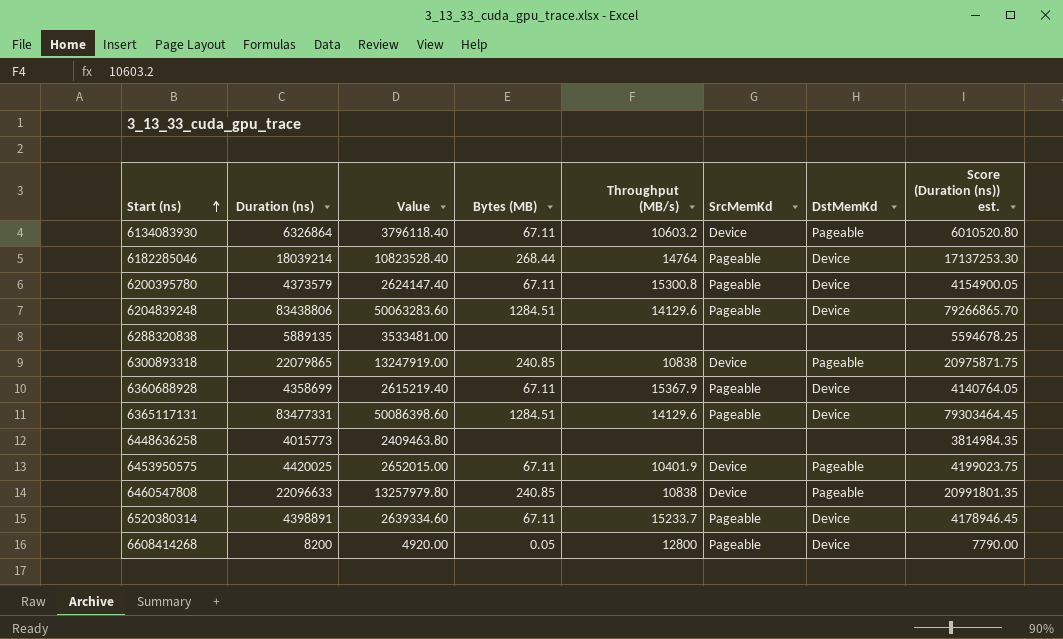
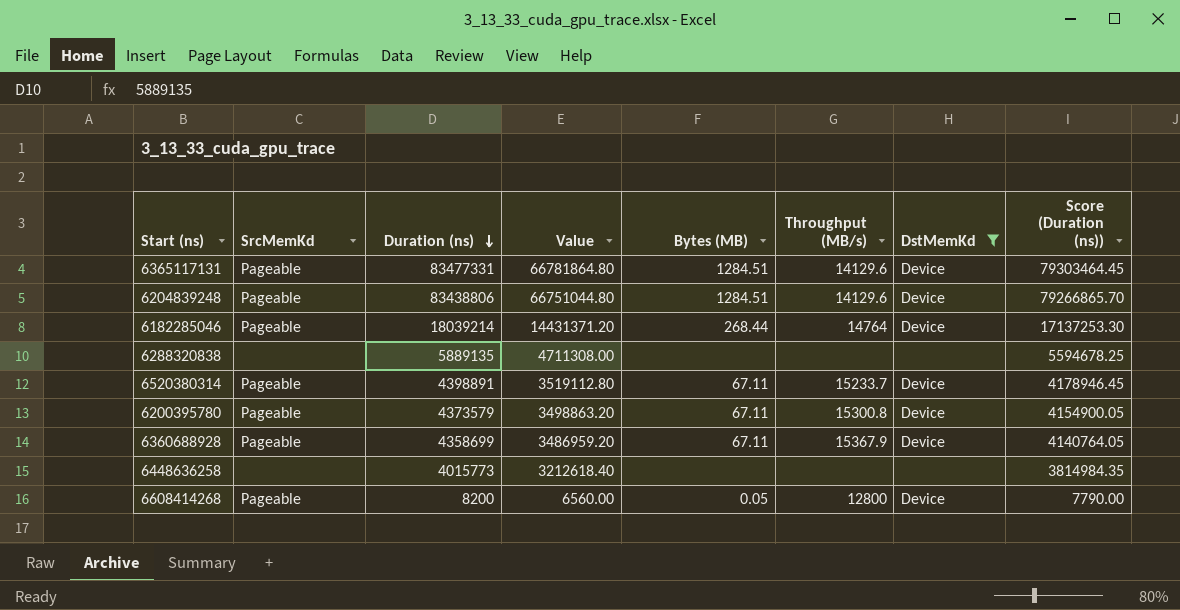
filter: none -> DstMemKd != Pageable
row order: Start (ns) ascending -> Duration (ns) descending
column SrcMemKd | position: 6 -> 2
column Value | formula: [Duration (ns)] * 0.6 -> [Duration (ns)] * 0.8
column name: Score (Duration (ns)) est. -> Score (Duration (ns))

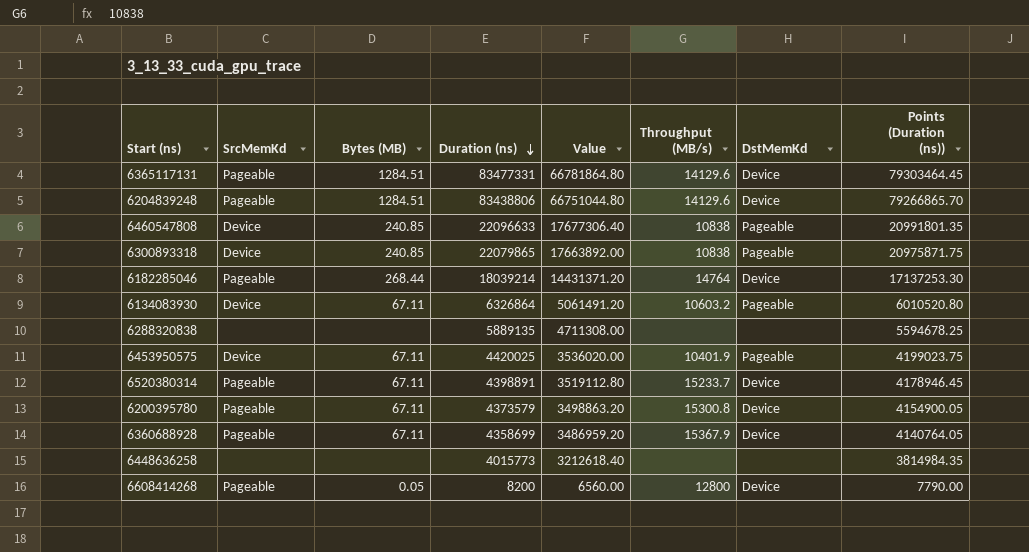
filter: DstMemKd != Pageable -> none
column Bytes (MB) | position: 5 -> 3
column name: Score (Duration (ns)) -> Points (Duration (ns))

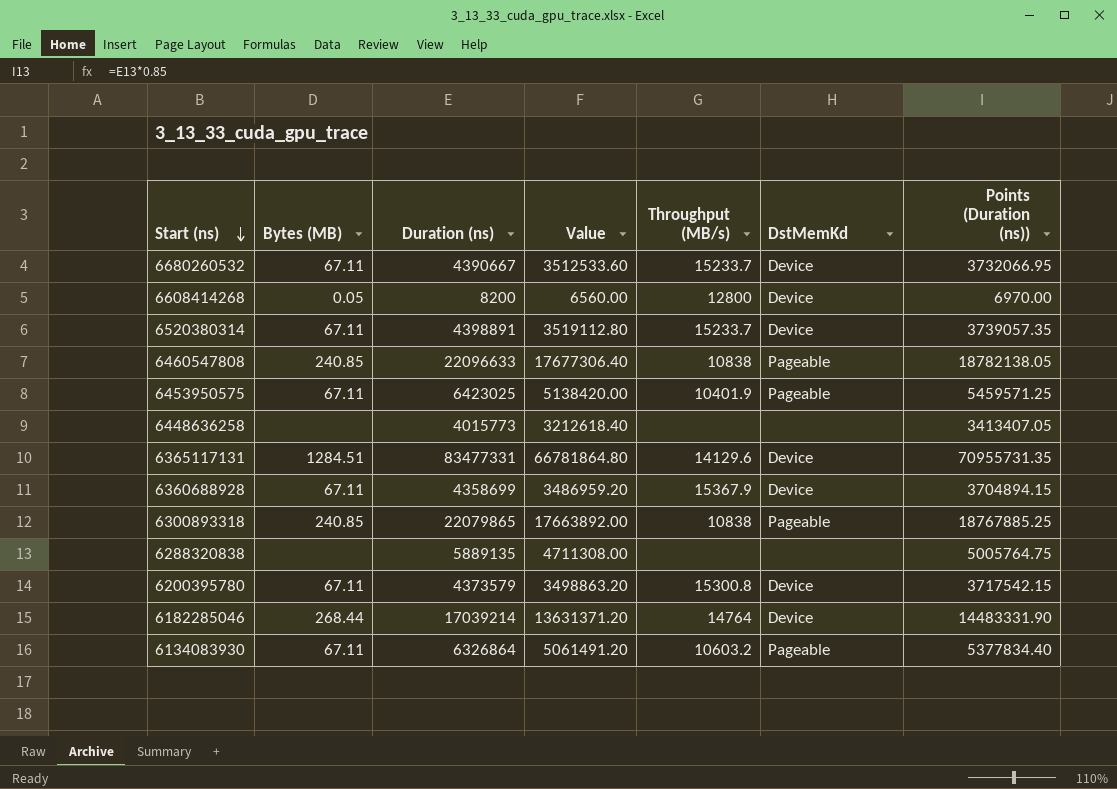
row order: Duration (ns) descending -> Start (ns) descending
column SrcMemKd | position: 2 -> none
column Points (Duration (ns)) | formula: [Duration (ns)] * 0.95 -> [Duration (ns)] * 0.85
row 6204839248: Pageable | 1284.51 | 83438806 | 66751044.80 | 14129.6 | Device | 79266865.70 -> none
row 6680260532: none -> 67.11 | 4390667 | 3512533.60 | 15233.7 | Device | 3732066.95
6453950575 | Duration (ns): 4420025 -> 6423025
6453950575 | Value: 3536020.00 -> 5138420.00
6182285046 | Duration (ns): 18039214 -> 17039214
6182285046 | Value: 14431371.20 -> 13631371.20

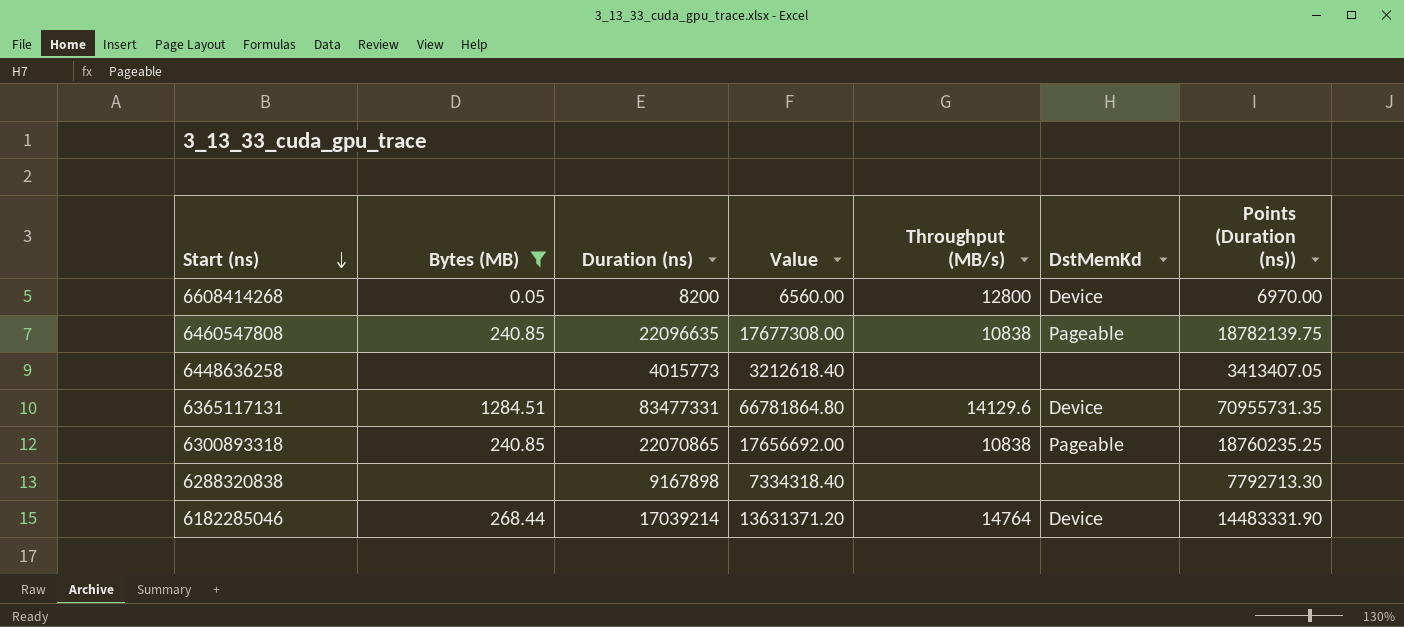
filter: none -> Bytes (MB) != 67.11
6460547808 | Duration (ns): 22096633 -> 22096635
6460547808 | Value: 17677306.40 -> 17677308.00
6460547808 | Points (Duration (ns)): 18782138.05 -> 18782139.75
6300893318 | Duration (ns): 22079865 -> 22070865
6300893318 | Value: 17663892.00 -> 17656692.00
6300893318 | Points (Duration (ns)): 18767885.25 -> 18760235.25
6288320838 | Duration (ns): 5889135 -> 9167898
6288320838 | Value: 4711308.00 -> 7334318.40
6288320838 | Points (Duration (ns)): 5005764.75 -> 7792713.30

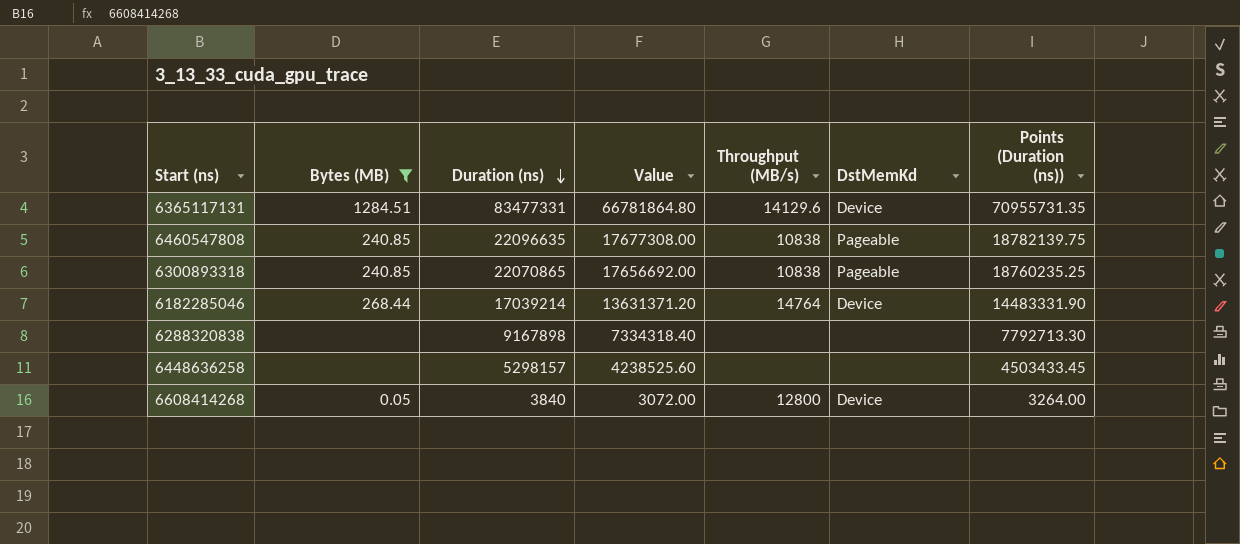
row order: Start (ns) descending -> Duration (ns) descending
6448636258 | Duration (ns): 4015773 -> 5298157
6448636258 | Value: 3212618.40 -> 4238525.60
6448636258 | Points (Duration (ns)): 3413407.05 -> 4503433.45
6608414268 | Duration (ns): 8200 -> 3840
6608414268 | Value: 6560.00 -> 3072.00
6608414268 | Points (Duration (ns)): 6970.00 -> 3264.00

